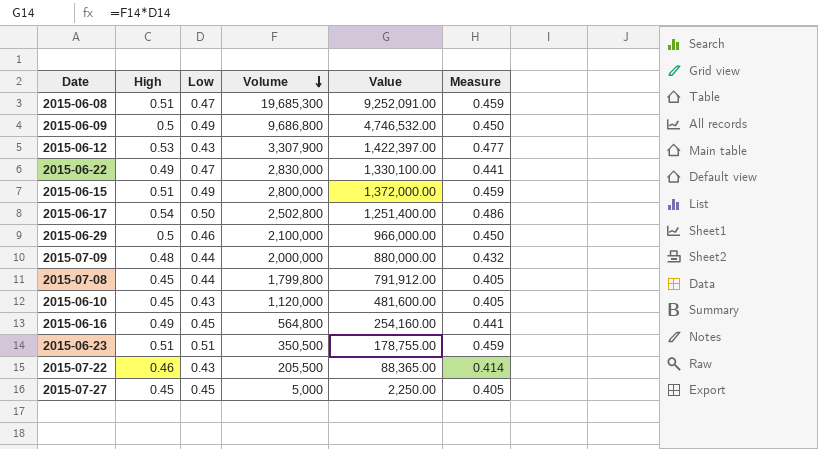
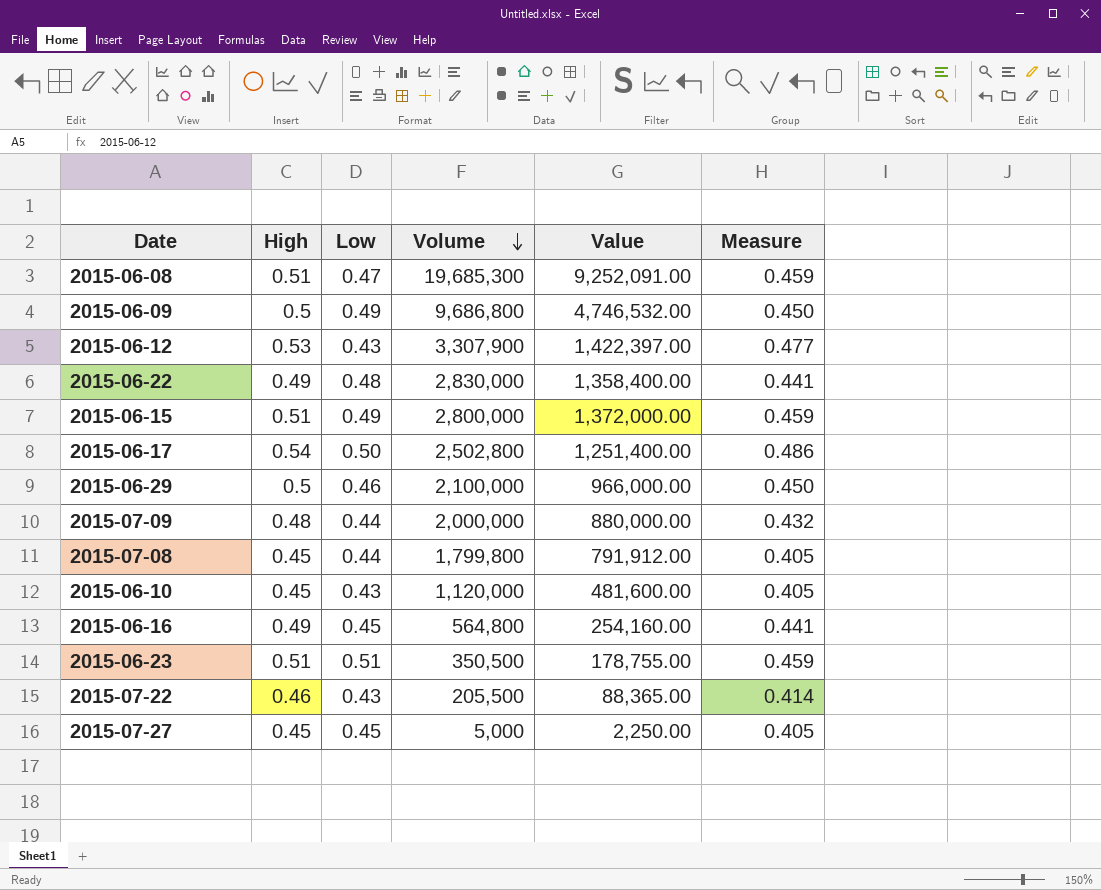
2015-06-22 | Low: 0.47 -> 0.48
2015-06-22 | Value: 1,330,100.00 -> 1,358,400.00

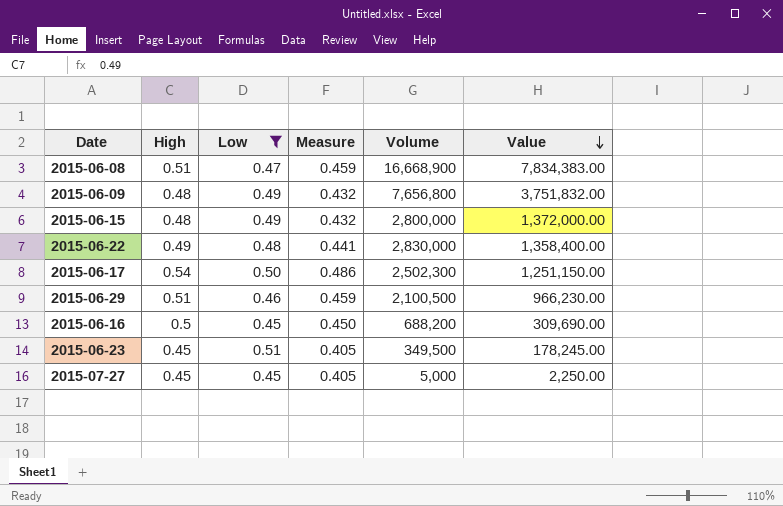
filter: none -> Low >= 0.45
row order: Volume descending -> Value descending
column Measure | position: 6 -> 4
2015-06-08 | Volume: 19,685,300 -> 16,668,900
2015-06-08 | Value: 9,252,091.00 -> 7,834,383.00
2015-06-09 | High: 0.5 -> 0.48
2015-06-09 | Measure: 0.450 -> 0.432
2015-06-09 | Volume: 9,686,800 -> 7,656,800
2015-06-09 | Value: 4,746,532.00 -> 3,751,832.00
2015-06-15 | High: 0.51 -> 0.48
2015-06-15 | Measure: 0.459 -> 0.432
2015-06-17 | Volume: 2,502,800 -> 2,502,300
2015-06-17 | Value: 1,251,400.00 -> 1,251,150.00
2015-06-29 | High: 0.5 -> 0.51
2015-06-29 | Measure: 0.450 -> 0.459
2015-06-29 | Volume: 2,100,000 -> 2,100,500
2015-06-29 | Value: 966,000.00 -> 966,230.00
2015-06-16 | High: 0.49 -> 0.5
2015-06-16 | Measure: 0.441 -> 0.450
2015-06-16 | Volume: 564,800 -> 688,200
2015-06-16 | Value: 254,160.00 -> 309,690.00
2015-06-23 | High: 0.51 -> 0.45
2015-06-23 | Measure: 0.459 -> 0.405
2015-06-23 | Volume: 350,500 -> 349,500
2015-06-23 | Value: 178,755.00 -> 178,245.00

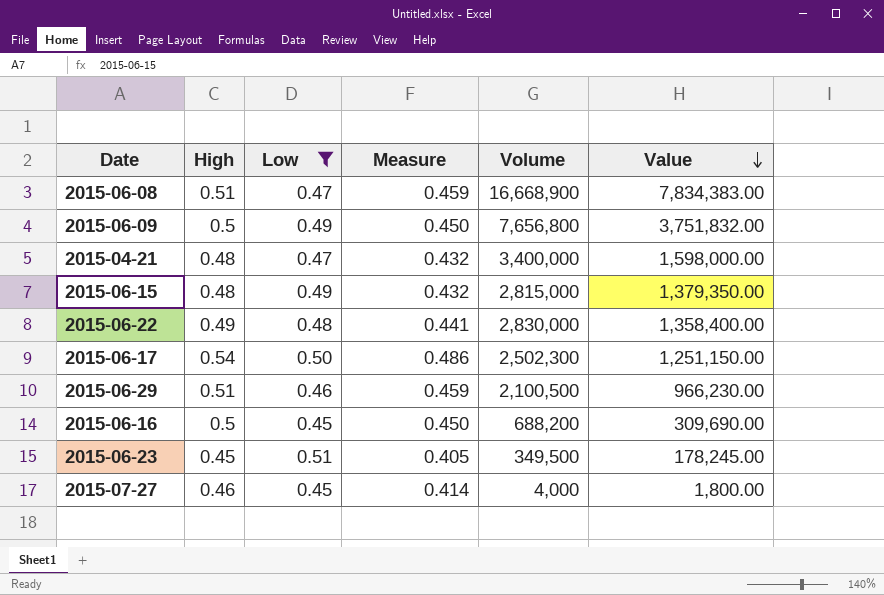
2015-06-09 | High: 0.48 -> 0.5
2015-06-09 | Measure: 0.432 -> 0.450
row 2015-04-21: none -> 0.48 | 0.47 | 0.432 | 3,400,000 | 1,598,000.00
2015-06-15 | Volume: 2,800,000 -> 2,815,000
2015-06-15 | Value: 1,372,000.00 -> 1,379,350.00
2015-07-27 | High: 0.45 -> 0.46
2015-07-27 | Measure: 0.405 -> 0.414
2015-07-27 | Volume: 5,000 -> 4,000
2015-07-27 | Value: 2,250.00 -> 1,800.00

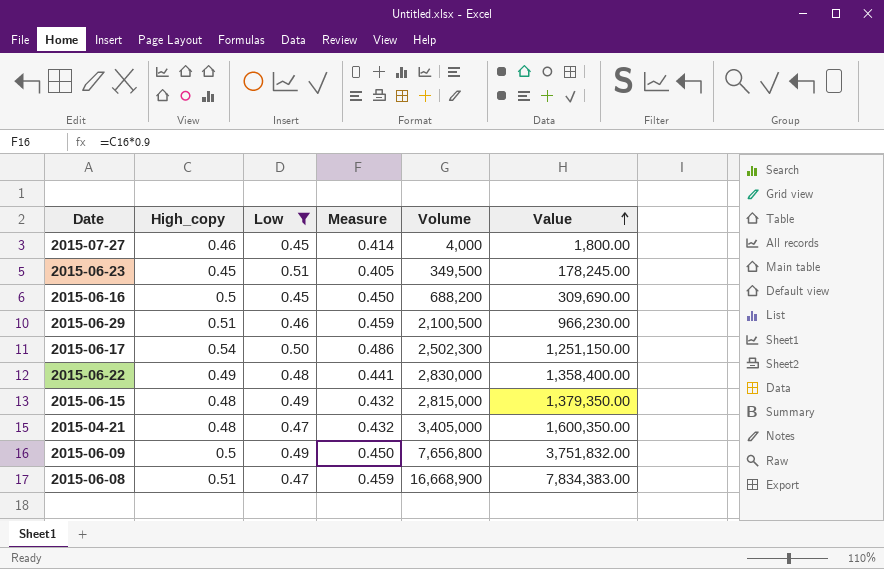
row order: Value descending -> Value ascending
column name: High -> High_copy
2015-04-21 | Volume: 3,400,000 -> 3,405,000
2015-04-21 | Value: 1,598,000.00 -> 1,600,350.00

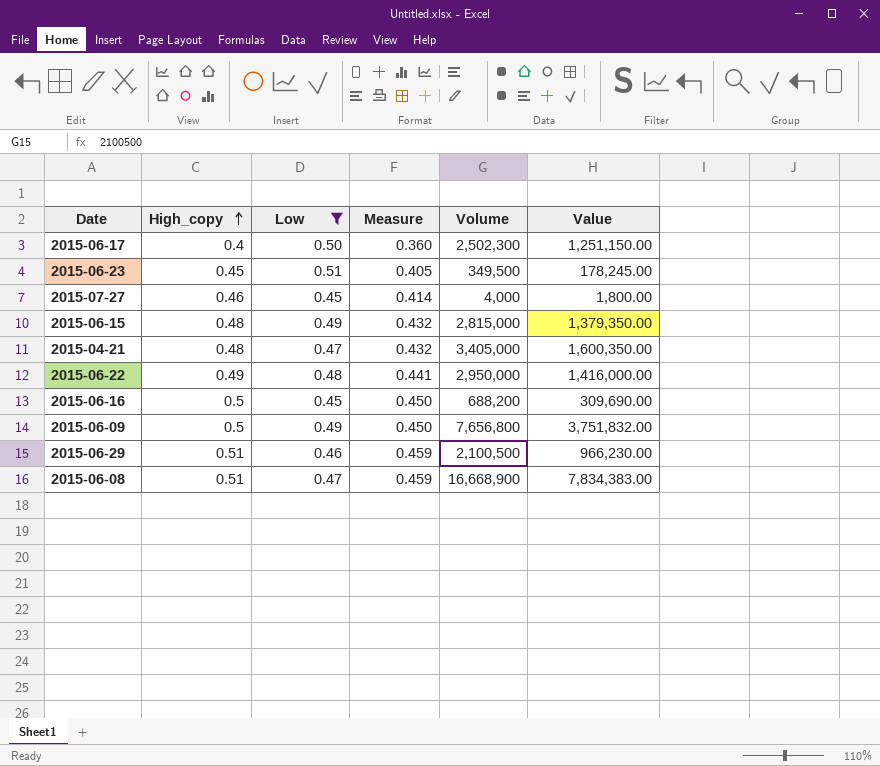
row order: Value ascending -> High_copy ascending
2015-06-17 | High_copy: 0.54 -> 0.4
2015-06-17 | Measure: 0.486 -> 0.360
2015-06-22 | Volume: 2,830,000 -> 2,950,000
2015-06-22 | Value: 1,358,400.00 -> 1,416,000.00

